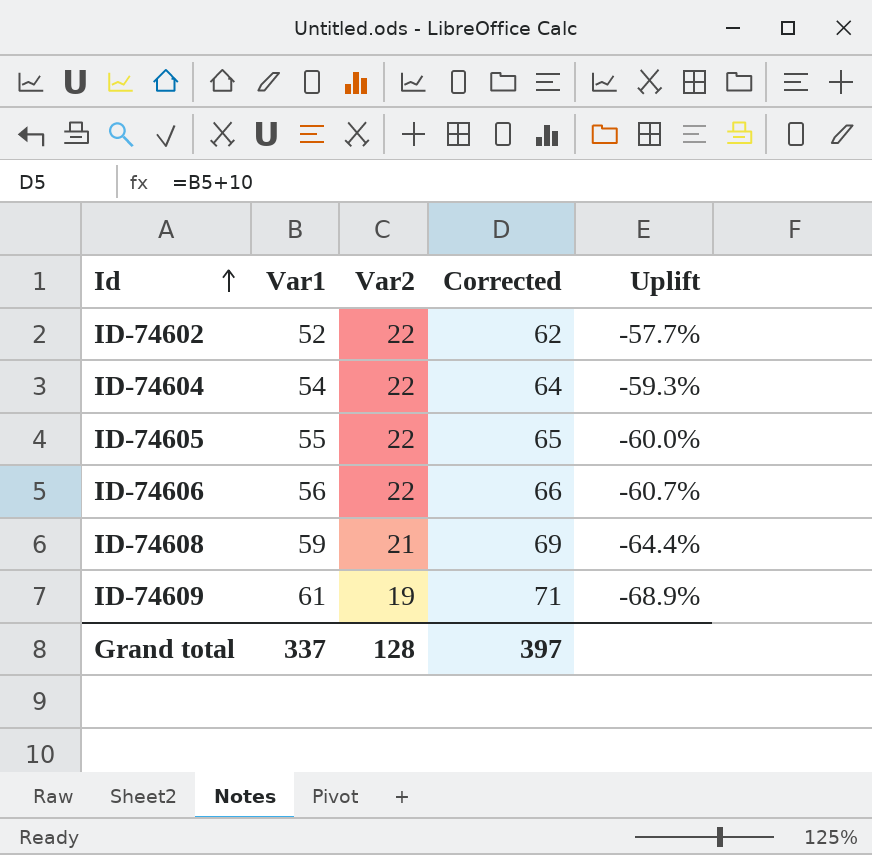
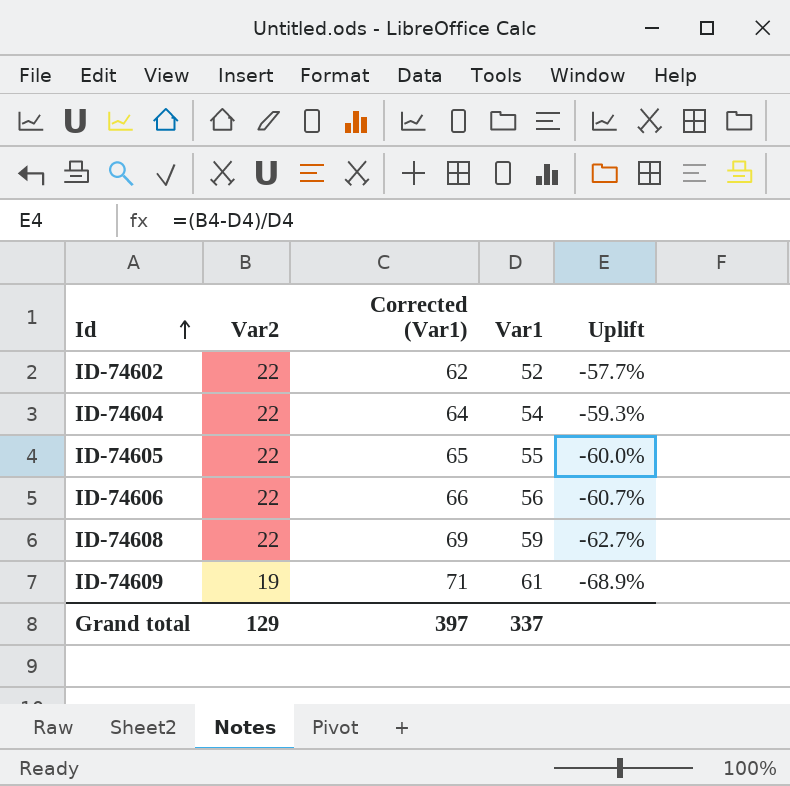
column name: Corrected -> Corrected (Var1)
column Var1 | position: 2 -> 4
ID-74608 | Var2: 21 -> 22
ID-74608 | Uplift: -64.4% -> -62.7%
Grand total | Var2: 128 -> 129

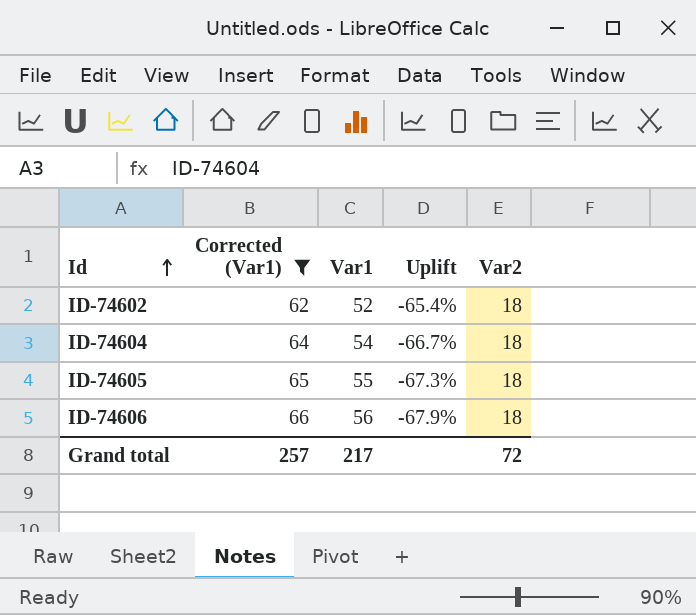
filter: none -> Corrected (Var1) <= 66
column Var2 | position: 2 -> 5
ID-74602 | Uplift: -57.7% -> -65.4%
ID-74602 | Var2: 22 -> 18
ID-74604 | Uplift: -59.3% -> -66.7%
ID-74604 | Var2: 22 -> 18
ID-74605 | Uplift: -60.0% -> -67.3%
ID-74605 | Var2: 22 -> 18
ID-74606 | Uplift: -60.7% -> -67.9%
ID-74606 | Var2: 22 -> 18
Grand total | Corrected (Var1): 397 -> 257
Grand total | Var1: 337 -> 217
Grand total | Var2: 129 -> 72

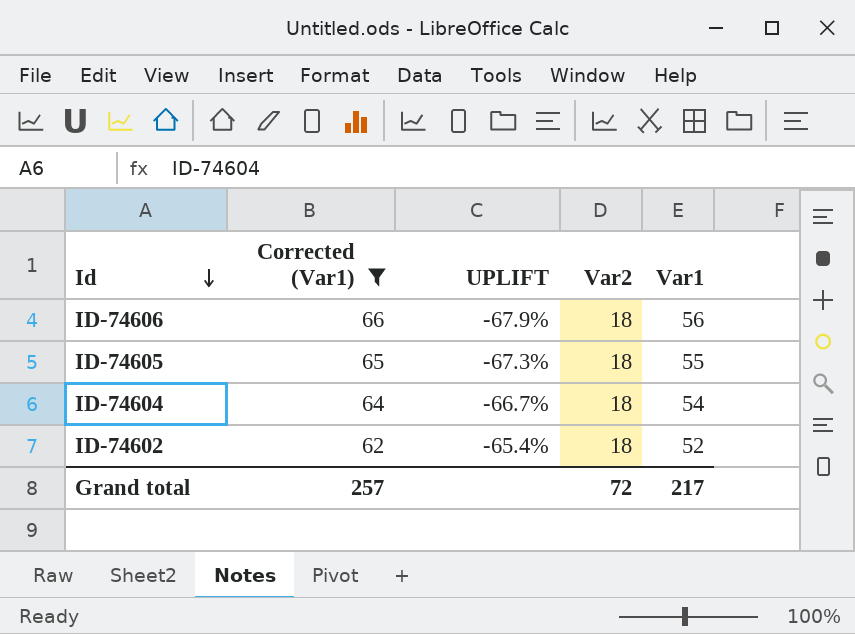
row order: Id ascending -> Id descending
column name: Uplift -> UPLIFT
column Var1 | position: 3 -> 5

